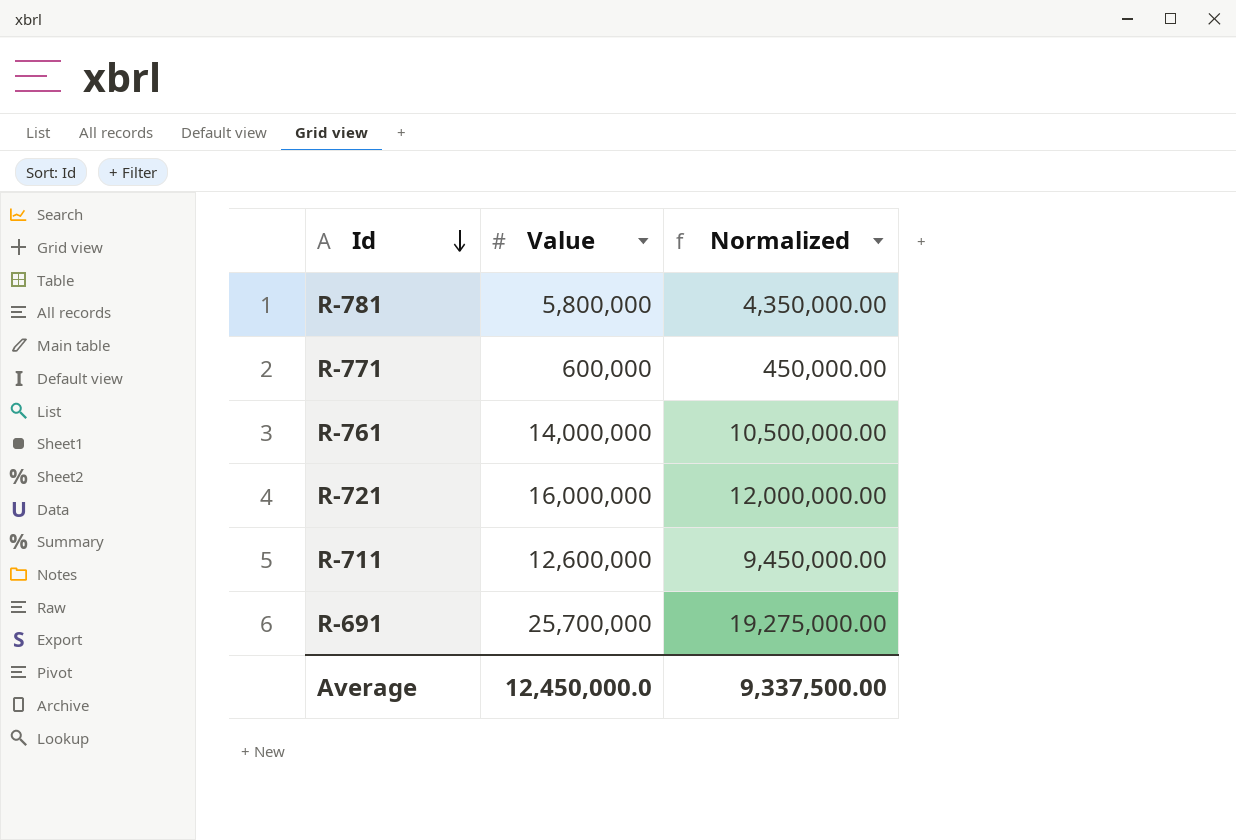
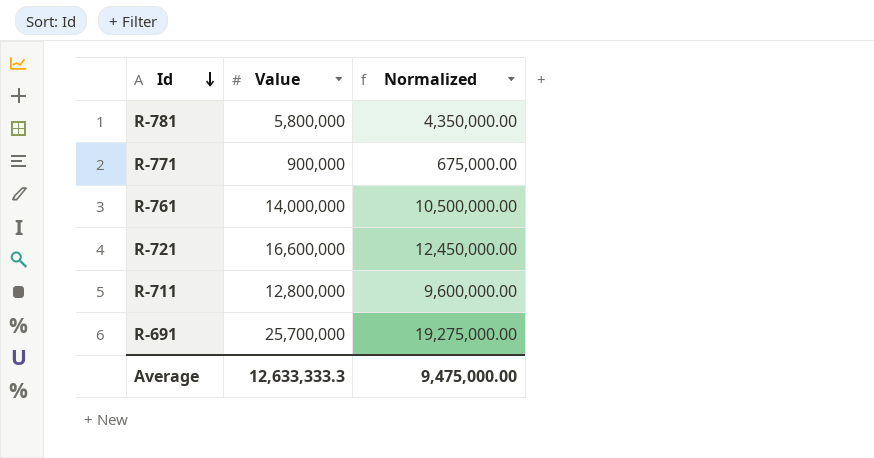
R-771 | Value: 600,000 -> 900,000
R-771 | Normalized: 450,000.00 -> 675,000.00
R-721 | Value: 16,000,000 -> 16,600,000
R-721 | Normalized: 12,000,000.00 -> 12,450,000.00
R-711 | Value: 12,600,000 -> 12,800,000
R-711 | Normalized: 9,450,000.00 -> 9,600,000.00
Average | Value: 12,450,000.0 -> 12,633,333.3
Average | Normalized: 9,337,500.00 -> 9,475,000.00

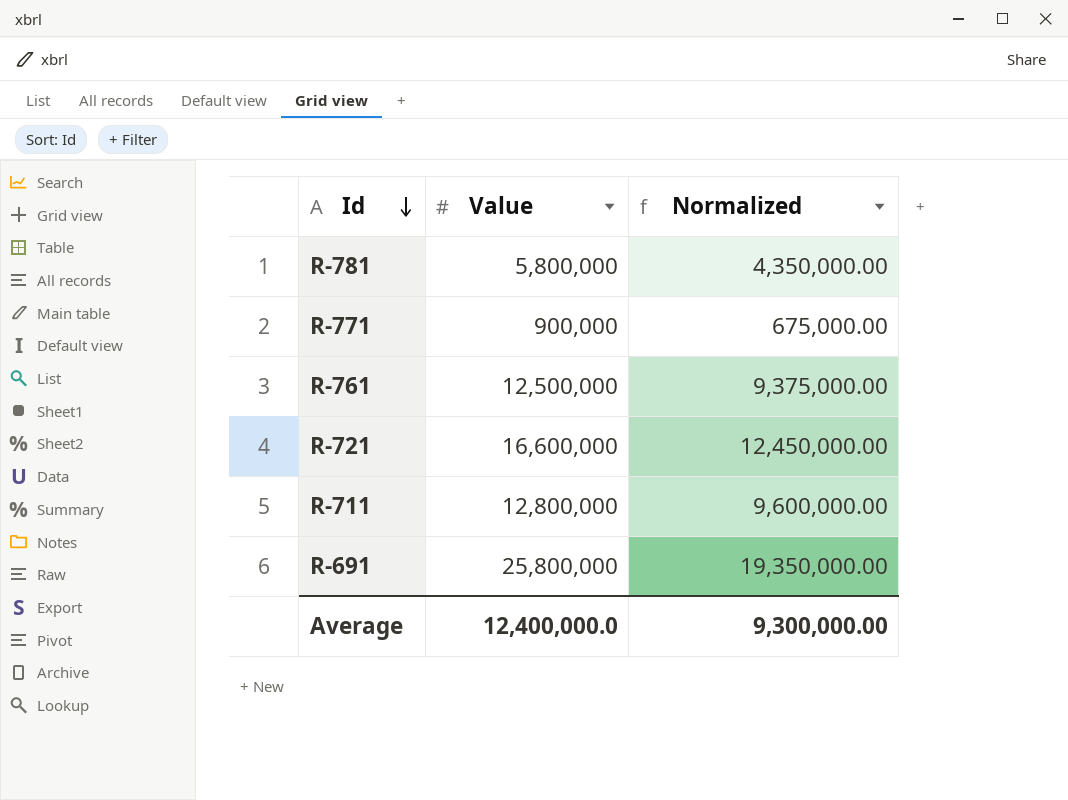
R-761 | Value: 14,000,000 -> 12,500,000
R-761 | Normalized: 10,500,000.00 -> 9,375,000.00
R-691 | Value: 25,700,000 -> 25,800,000
R-691 | Normalized: 19,275,000.00 -> 19,350,000.00
Average | Value: 12,633,333.3 -> 12,400,000.0
Average | Normalized: 9,475,000.00 -> 9,300,000.00

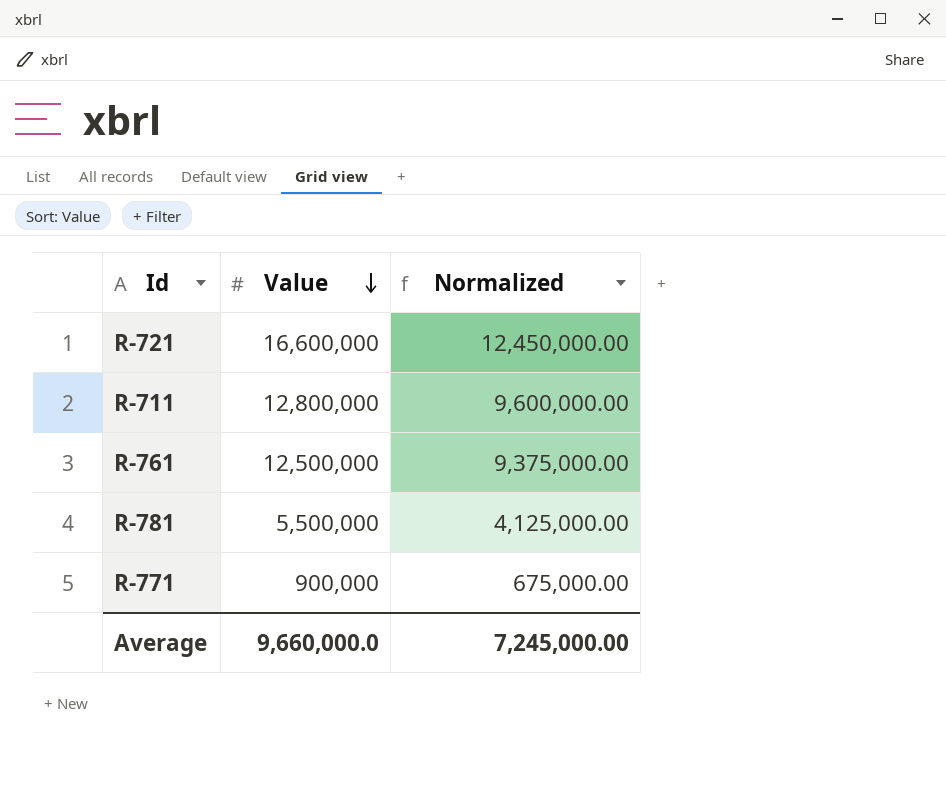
row order: Id descending -> Value descending
row R-691: 25,800,000 | 19,350,000.00 -> none
R-781 | Value: 5,800,000 -> 5,500,000
R-781 | Normalized: 4,350,000.00 -> 4,125,000.00
Average | Value: 12,400,000.0 -> 9,660,000.0
Average | Normalized: 9,300,000.00 -> 7,245,000.00

